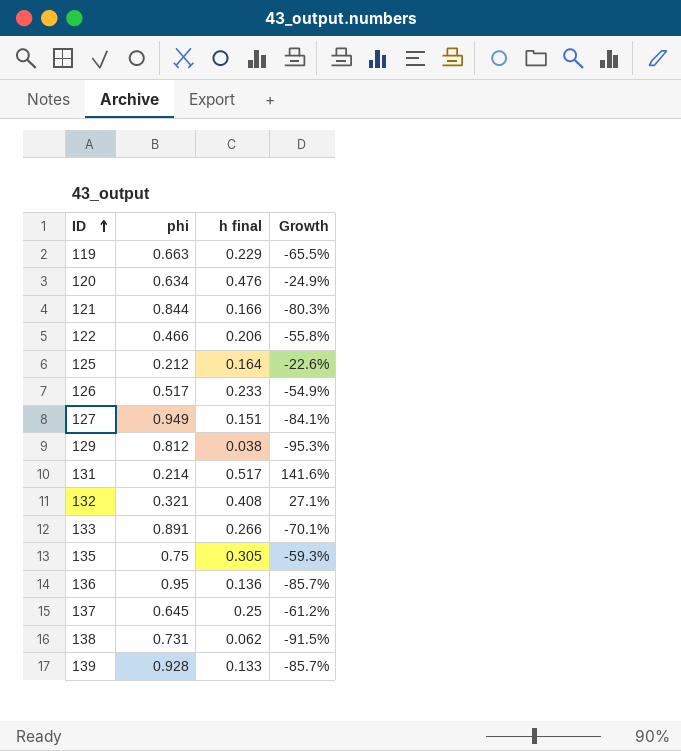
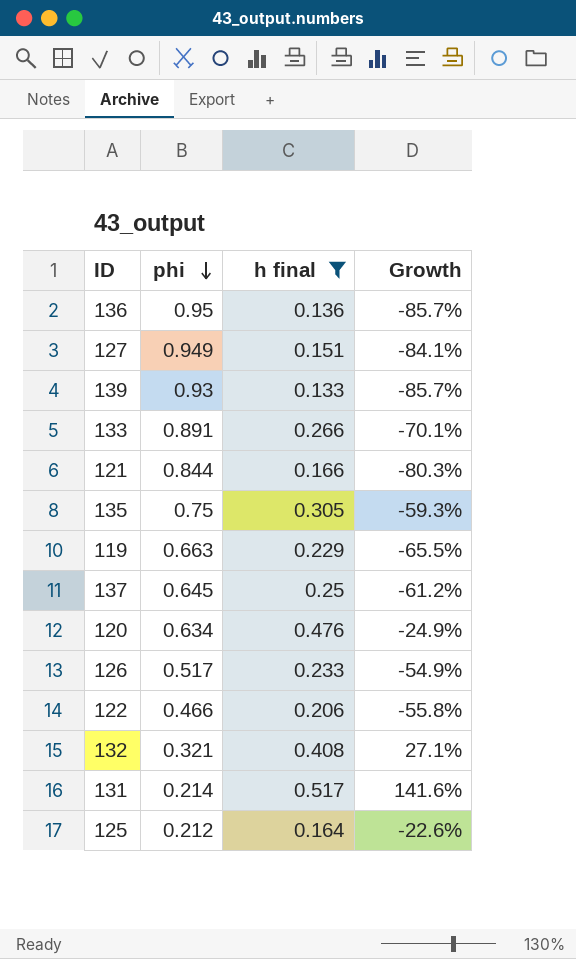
filter: none -> h final >= 0.133
row order: ID ascending -> phi descending
139 | phi: 0.928 -> 0.93

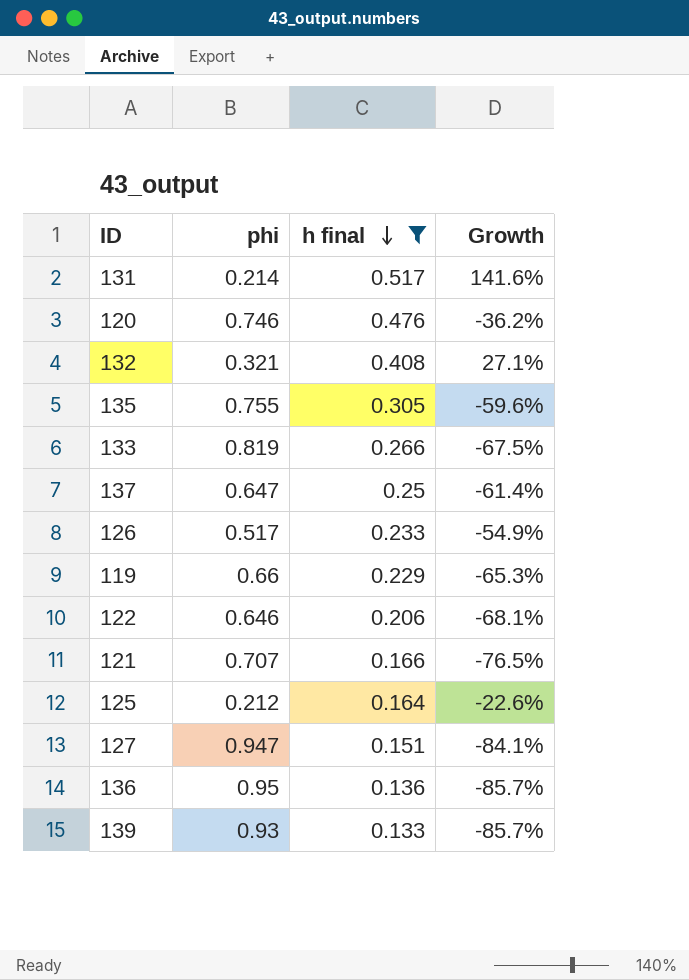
row order: phi descending -> h final descending
120 | phi: 0.634 -> 0.746
120 | Growth: -24.9% -> -36.2%
135 | phi: 0.75 -> 0.755
135 | Growth: -59.3% -> -59.6%
133 | phi: 0.891 -> 0.819
133 | Growth: -70.1% -> -67.5%
137 | phi: 0.645 -> 0.647
137 | Growth: -61.2% -> -61.4%
119 | phi: 0.663 -> 0.66
119 | Growth: -65.5% -> -65.3%
122 | phi: 0.466 -> 0.646
122 | Growth: -55.8% -> -68.1%
121 | phi: 0.844 -> 0.707
121 | Growth: -80.3% -> -76.5%
127 | phi: 0.949 -> 0.947

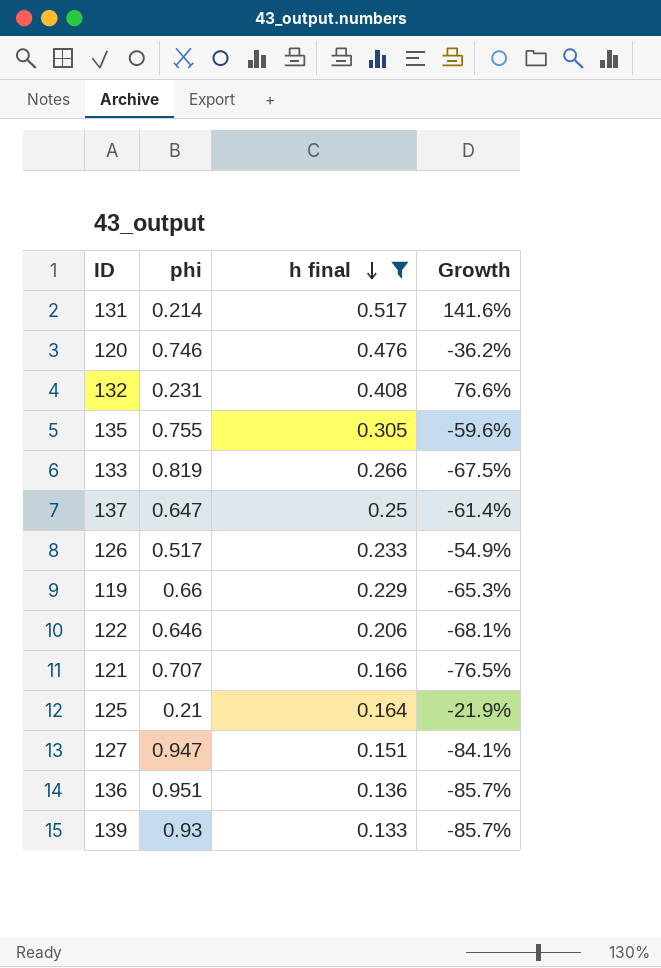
132 | phi: 0.321 -> 0.231
132 | Growth: 27.1% -> 76.6%
125 | phi: 0.212 -> 0.21
125 | Growth: -22.6% -> -21.9%
136 | phi: 0.95 -> 0.951

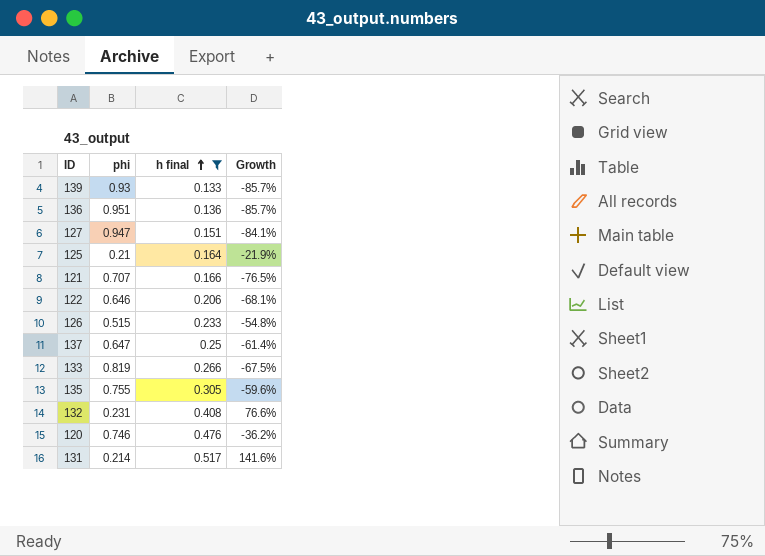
row order: h final descending -> h final ascending
row 119: 0.66 | 0.229 | -65.3% -> none
126 | phi: 0.517 -> 0.515
126 | Growth: -54.9% -> -54.8%

